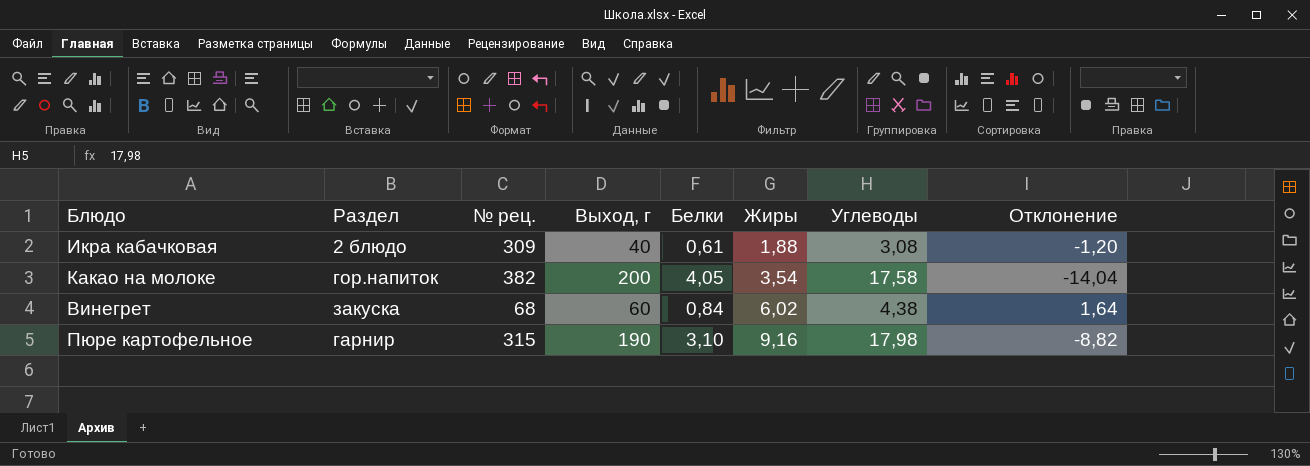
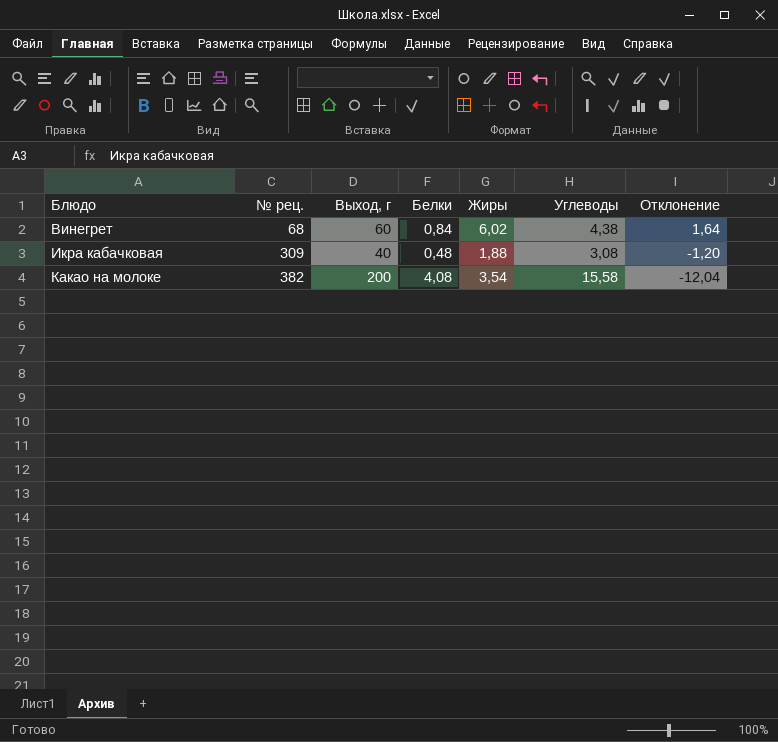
row order: Жиры ascending -> Блюдо ascending
column Раздел | position: 2 -> none
row Пюре картофельное: гарнир | 315 | 190 | 3,10 | 9,16 | 17,98 | -8,82 -> none
Икра кабачковая | Белки: 0,61 -> 0,48
Какао на молоке | Белки: 4,05 -> 4,08
Какао на молоке | Углеводы: 17,58 -> 15,58
Какао на молоке | Отклонение: -14,04 -> -12,04

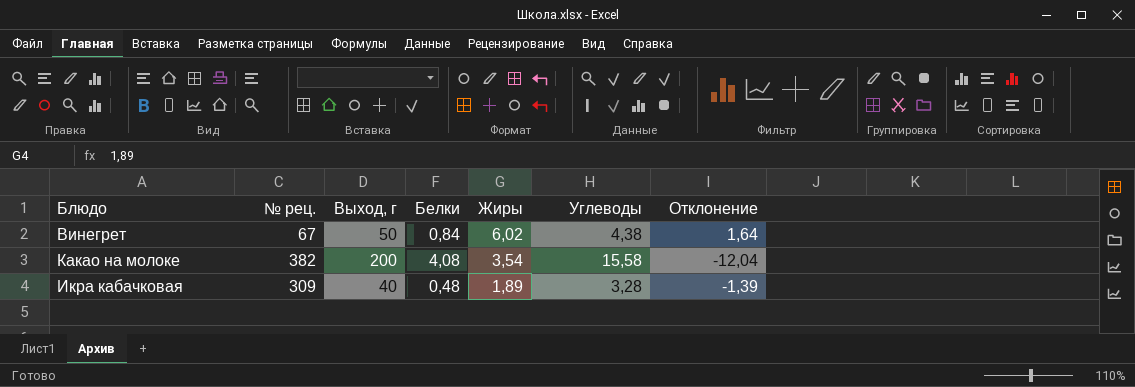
row order: Блюдо ascending -> Жиры descending
Винегрет | № рец.: 68 -> 67
Винегрет | Выход, г: 60 -> 50
Икра кабачковая | Жиры: 1,88 -> 1,89
Икра кабачковая | Углеводы: 3,08 -> 3,28
Икра кабачковая | Отклонение: -1,20 -> -1,39

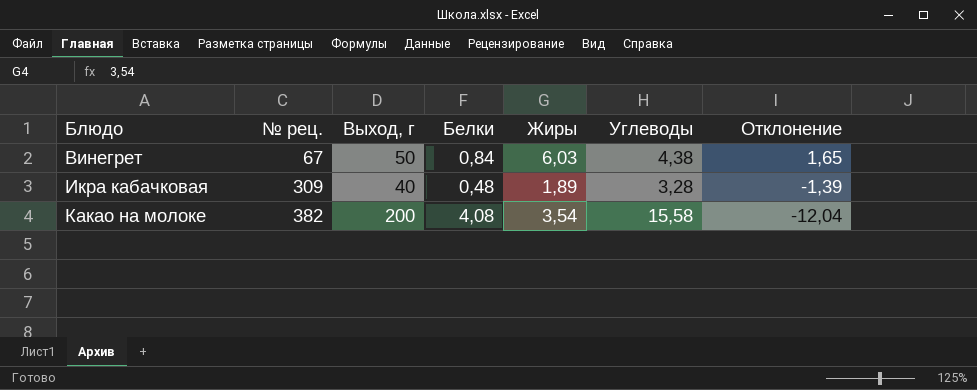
row order: Жиры descending -> Блюдо ascending
Винегрет | Жиры: 6,02 -> 6,03
Винегрет | Отклонение: 1,64 -> 1,65

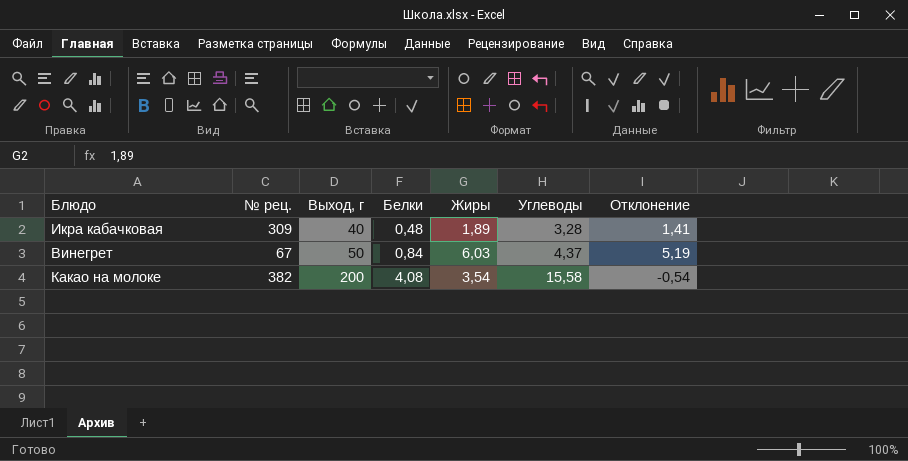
row order: Блюдо ascending -> Выход, г ascending
column Отклонение | formula: [Жиры] - [Углеводы] -> [Жиры] - [Белки]
Винегрет | Углеводы: 4,38 -> 4,37

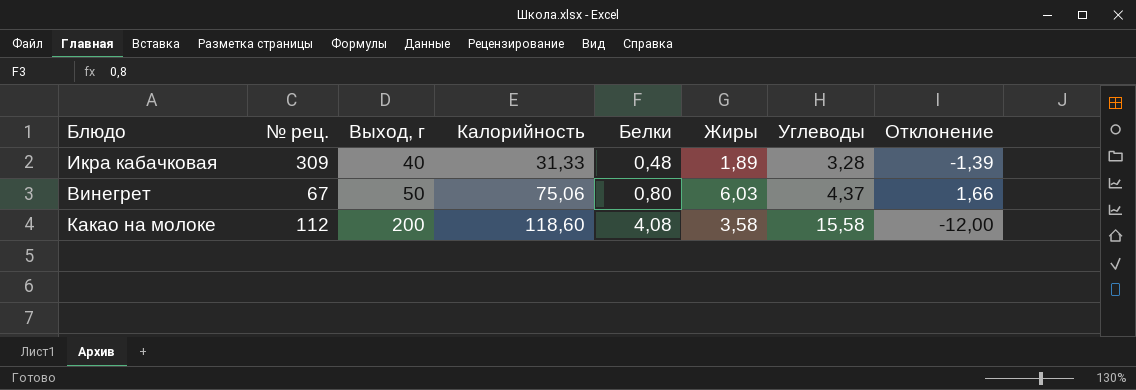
column Калорийность | position: none -> 4
column Отклонение | formula: [Жиры] - [Белки] -> [Жиры] - [Углеводы]
Винегрет | Белки: 0,84 -> 0,80
Какао на молоке | № рец.: 382 -> 112
Какао на молоке | Жиры: 3,54 -> 3,58

